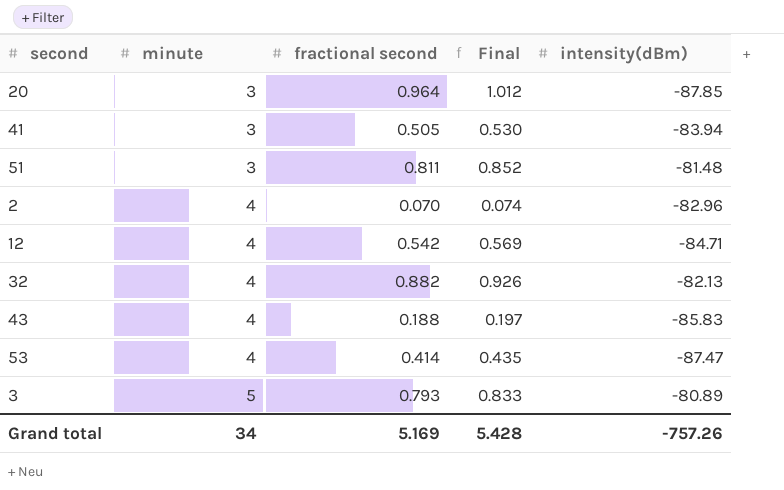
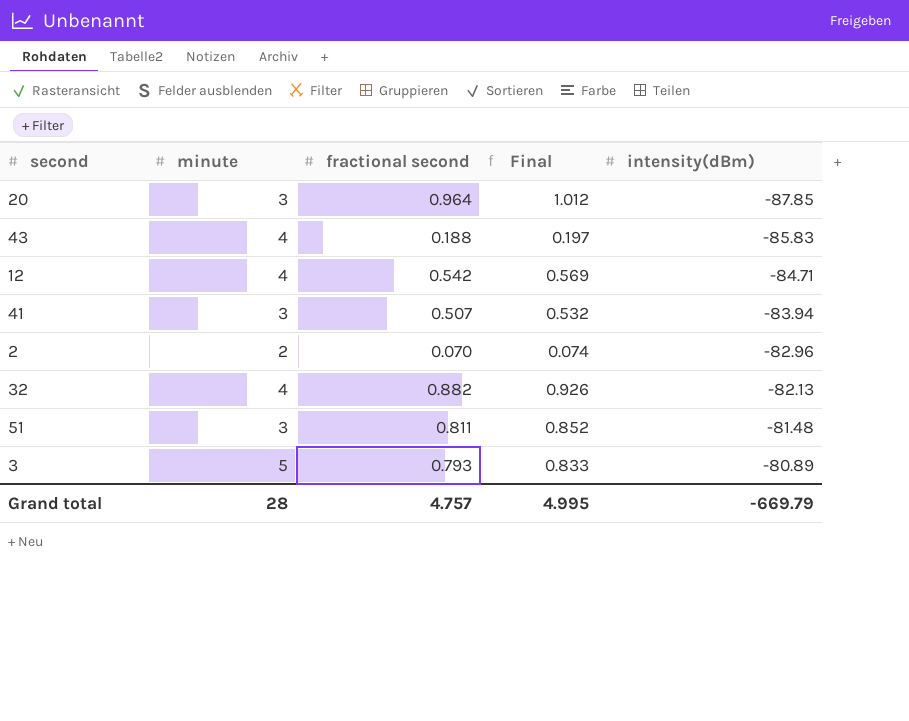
row order: minute ascending -> intensity(dBm) ascending
row 53: 4 | 0.414 | 0.435 | -87.47 -> none
41 | fractional second: 0.505 -> 0.507
41 | Final: 0.530 -> 0.532
2 | minute: 4 -> 2
Grand total | minute: 34 -> 28
Grand total | fractional second: 5.169 -> 4.757
Grand total | Final: 5.428 -> 4.995
Grand total | intensity(dBm): -757.26 -> -669.79

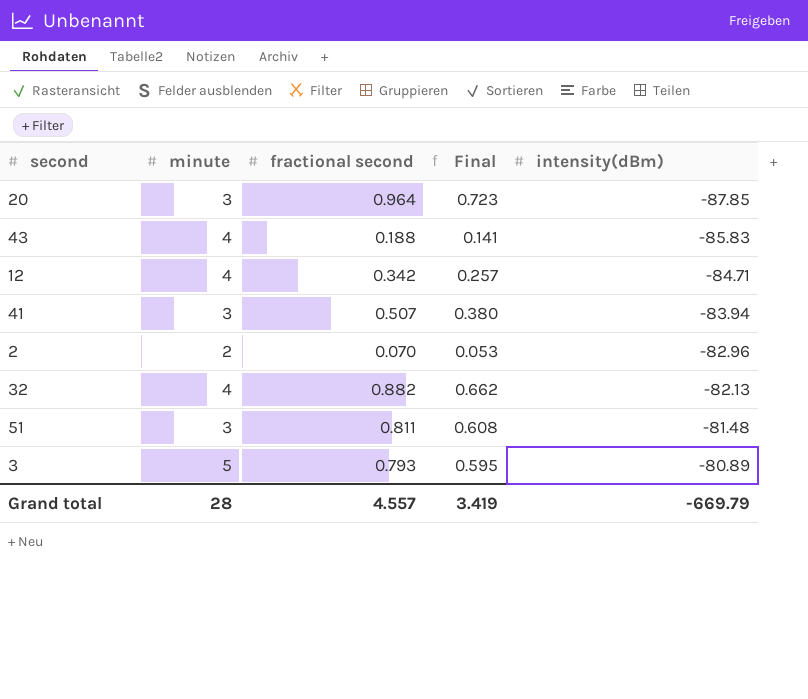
column Final | formula: [fractional second] * 1.05 -> [fractional second] * 0.75
12 | fractional second: 0.542 -> 0.342
Grand total | fractional second: 4.757 -> 4.557
Grand total | Final: 4.995 -> 3.419

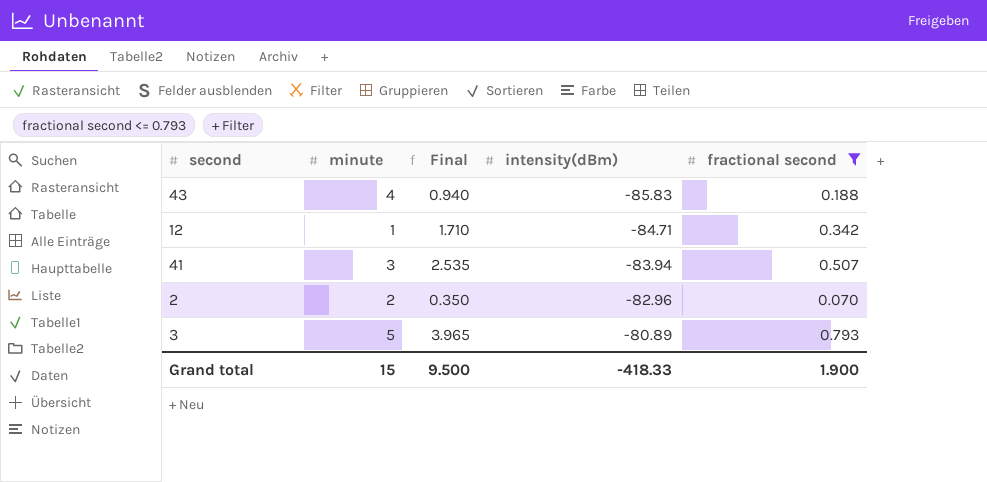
filter: none -> fractional second <= 0.793
column Final | formula: [fractional second] * 0.75 -> [fractional second] * 5
column fractional second | position: 3 -> 5
12 | minute: 4 -> 1
Grand total | minute: 28 -> 15
Grand total | Final: 3.419 -> 9.500
Grand total | intensity(dBm): -669.79 -> -418.33
Grand total | fractional second: 4.557 -> 1.900

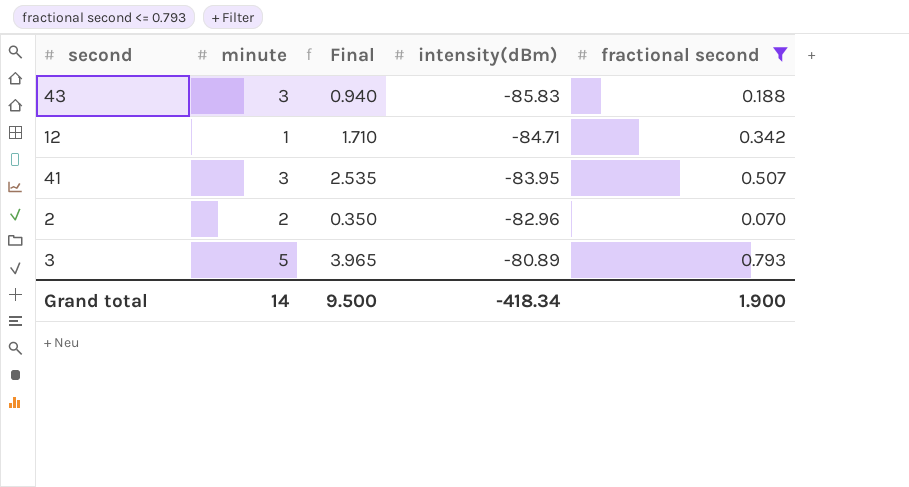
43 | minute: 4 -> 3
41 | intensity(dBm): -83.94 -> -83.95
Grand total | minute: 15 -> 14
Grand total | intensity(dBm): -418.33 -> -418.34

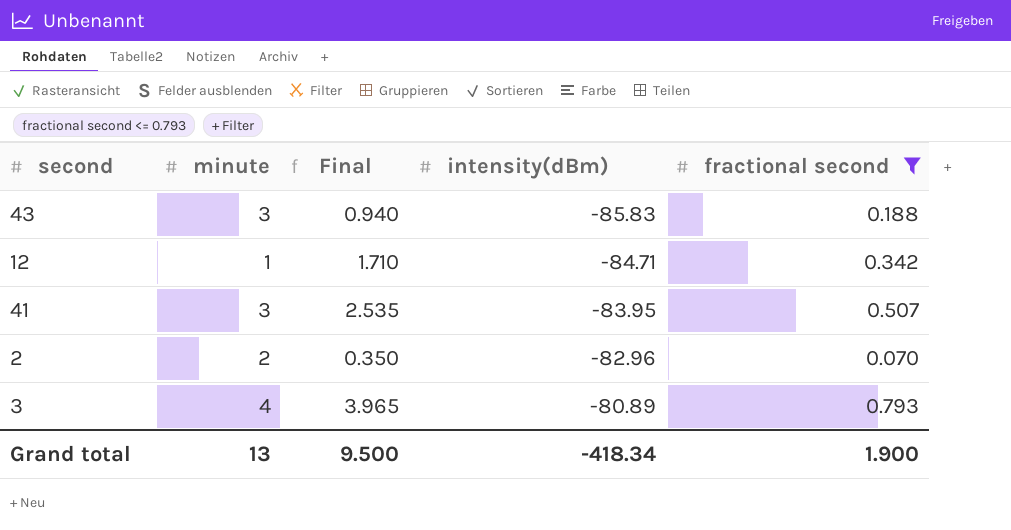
3 | minute: 5 -> 4
Grand total | minute: 14 -> 13

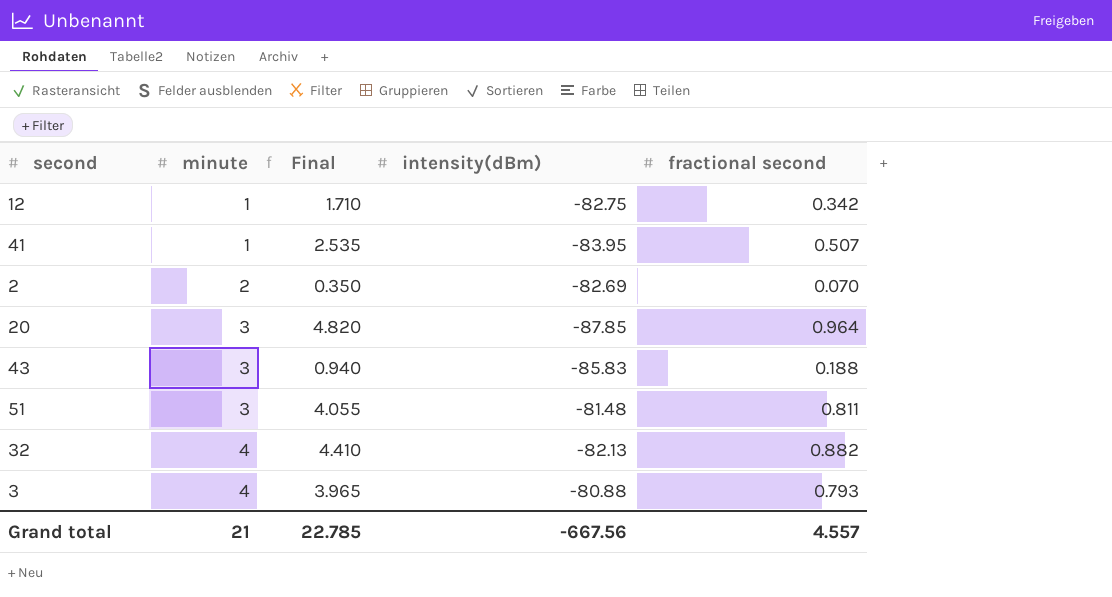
filter: fractional second <= 0.793 -> none
row order: intensity(dBm) ascending -> minute ascending
12 | intensity(dBm): -84.71 -> -82.75
41 | minute: 3 -> 1
2 | intensity(dBm): -82.96 -> -82.69
3 | intensity(dBm): -80.89 -> -80.88
Grand total | minute: 13 -> 21
Grand total | Final: 9.500 -> 22.785
Grand total | intensity(dBm): -418.34 -> -667.56
Grand total | fractional second: 1.900 -> 4.557

